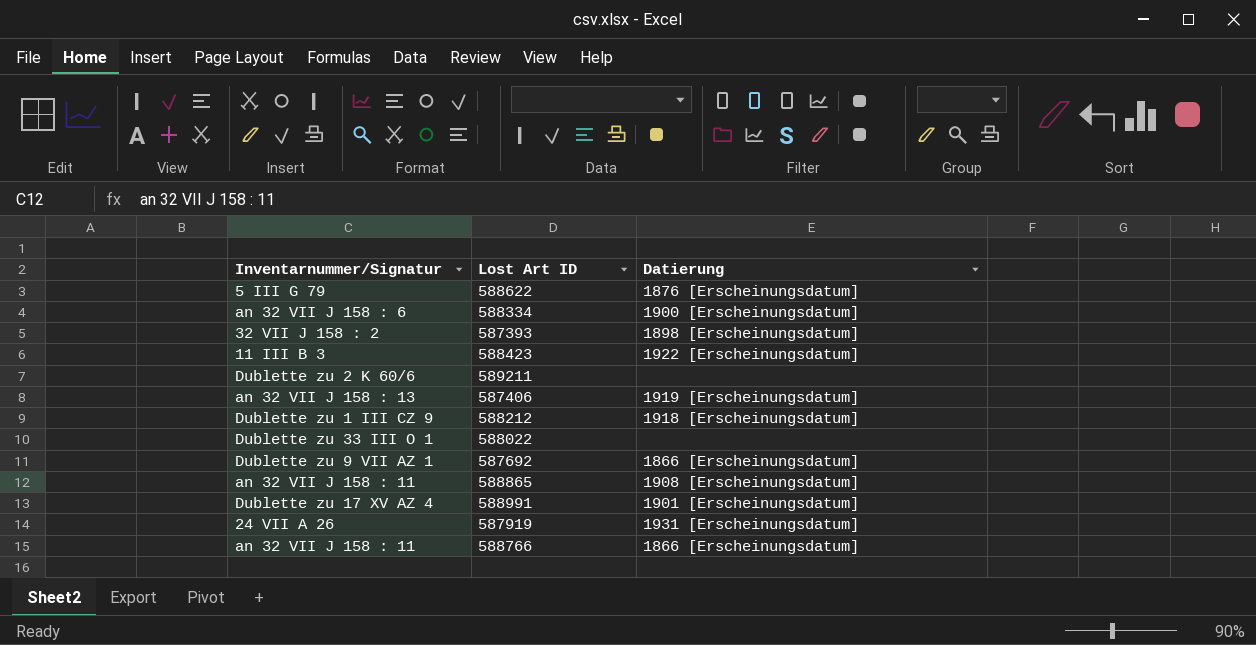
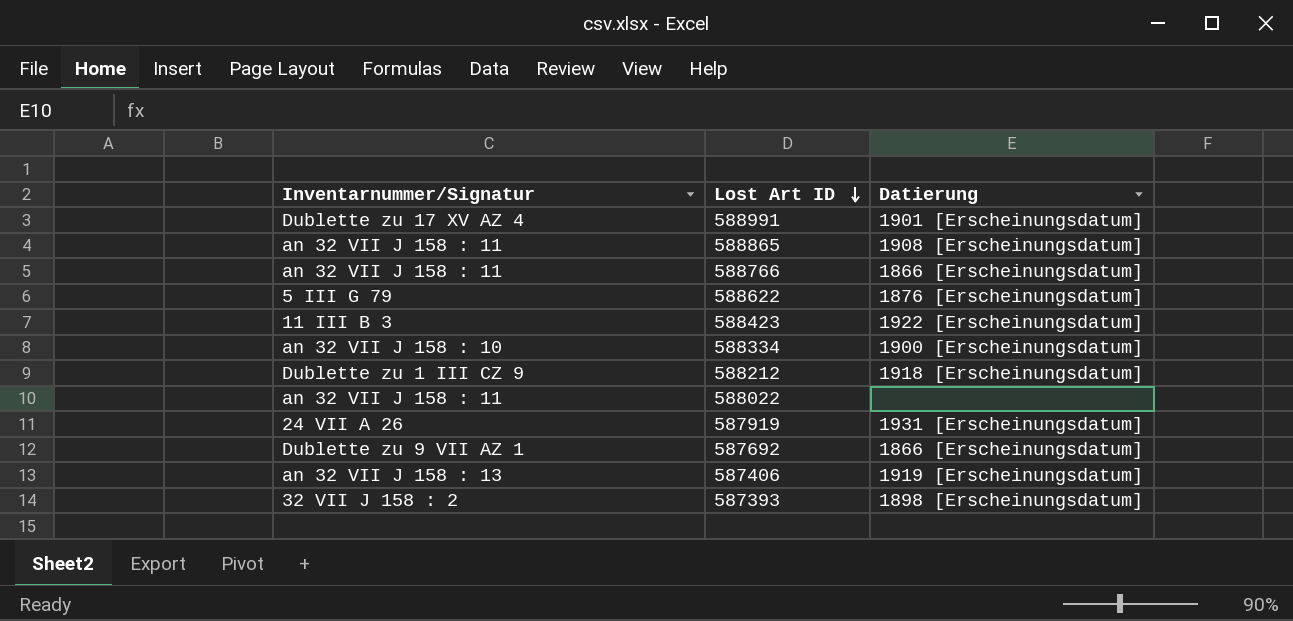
row order: none -> Lost Art ID descending
row 589211: Dublette zu 2 K 60/6 | none -> none
588334 | Inventarnummer/Signatur: an 32 VII J 158 : 6 -> an 32 VII J 158 : 10
588022 | Inventarnummer/Signatur: Dublette zu 33 III O 1 -> an 32 VII J 158 : 11

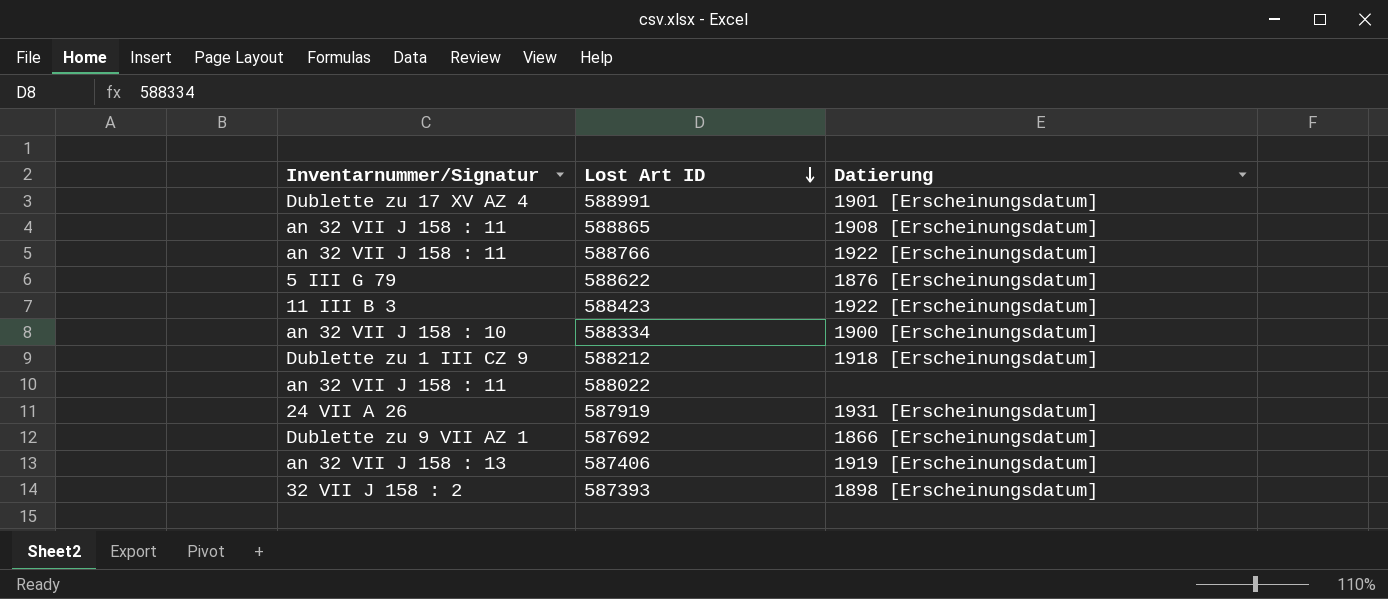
588766 | Datierung: 1866 [Erscheinungsdatum] -> 1922 [Erscheinungsdatum]

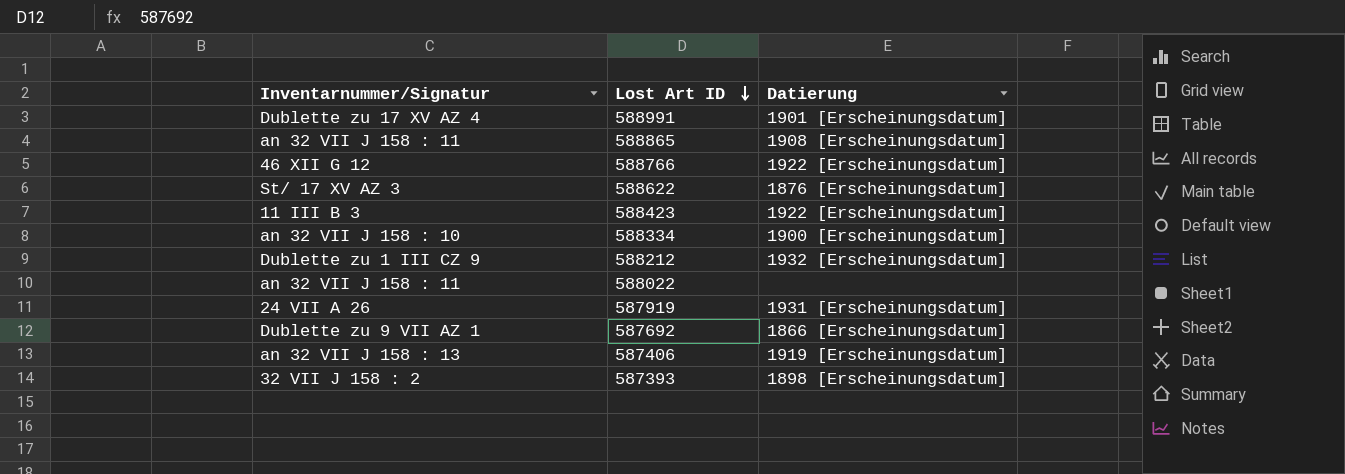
588766 | Inventarnummer/Signatur: an 32 VII J 158 : 11 -> 46 XII G 12
588622 | Inventarnummer/Signatur: 5 III G 79 -> St/ 17 XV AZ 3
588212 | Datierung: 1918 [Erscheinungsdatum] -> 1932 [Erscheinungsdatum]

